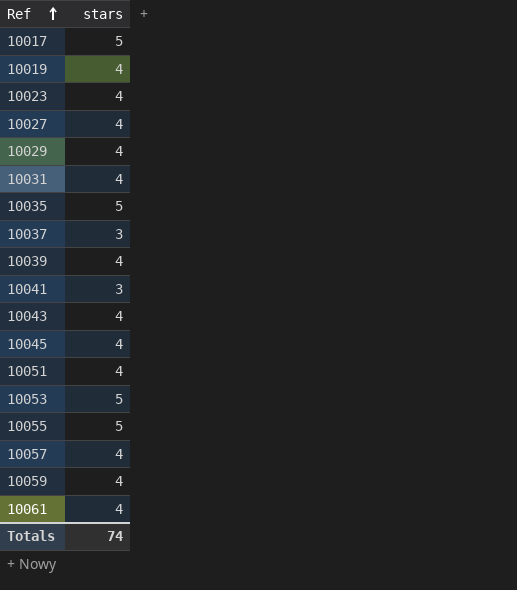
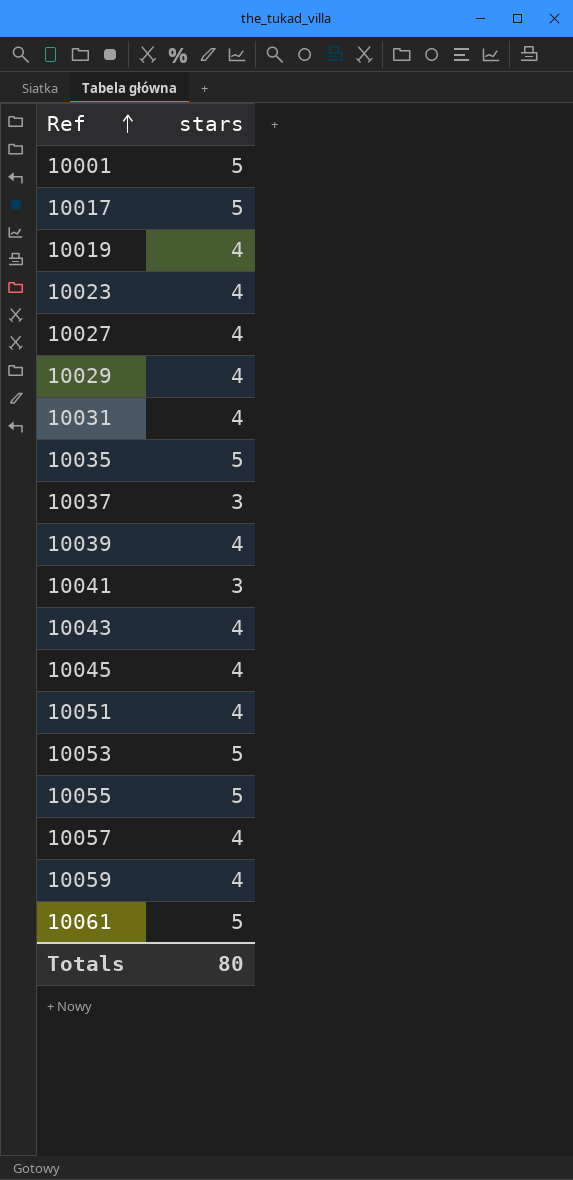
row 10001: none -> 5
10061 | stars: 4 -> 5
Totals | stars: 74 -> 80

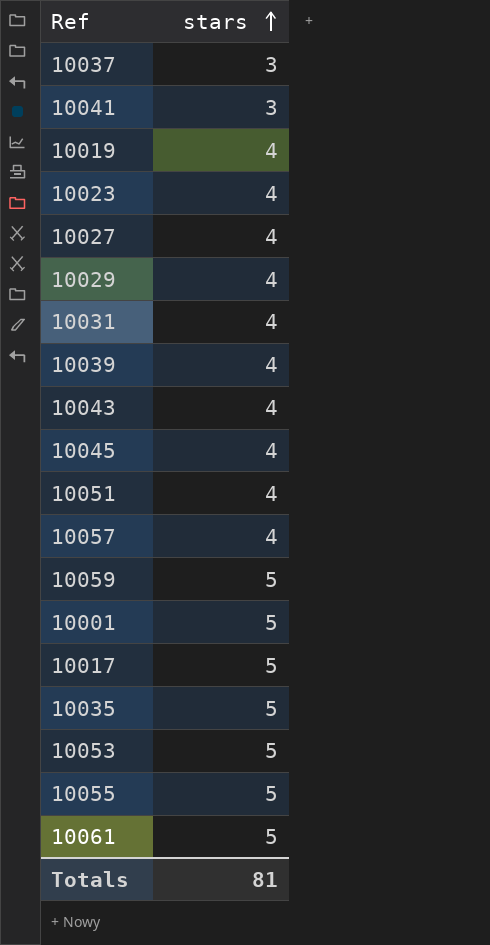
row order: Ref ascending -> stars ascending
10059 | stars: 4 -> 5
Totals | stars: 80 -> 81

